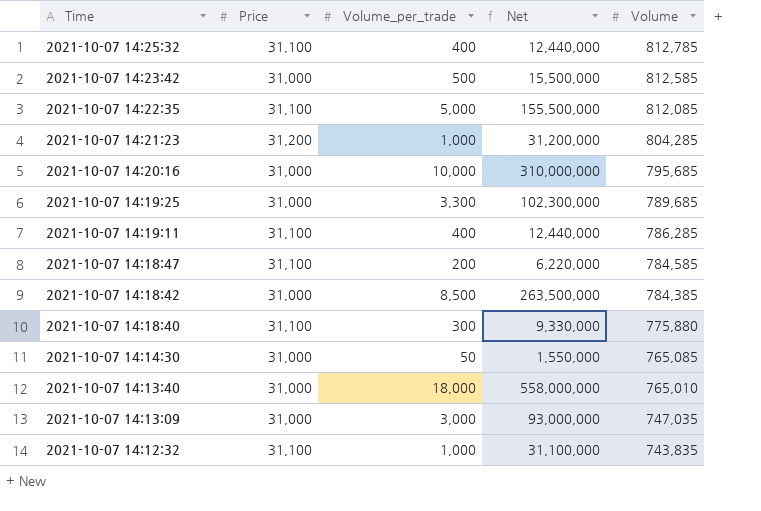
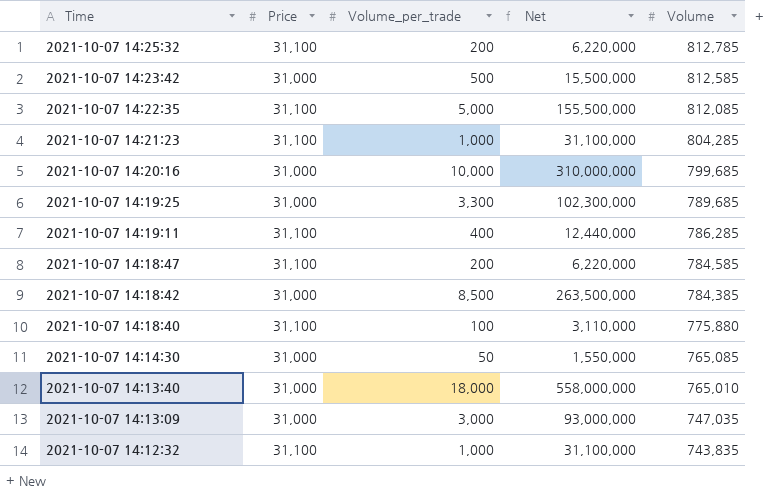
2021-10-07 14:25:32 | Volume_per_trade: 400 -> 200
2021-10-07 14:25:32 | Net: 12,440,000 -> 6,220,000
2021-10-07 14:21:23 | Price: 31,200 -> 31,100
2021-10-07 14:21:23 | Net: 31,200,000 -> 31,100,000
2021-10-07 14:20:16 | Volume: 795,685 -> 799,685
2021-10-07 14:18:40 | Volume_per_trade: 300 -> 100
2021-10-07 14:18:40 | Net: 9,330,000 -> 3,110,000

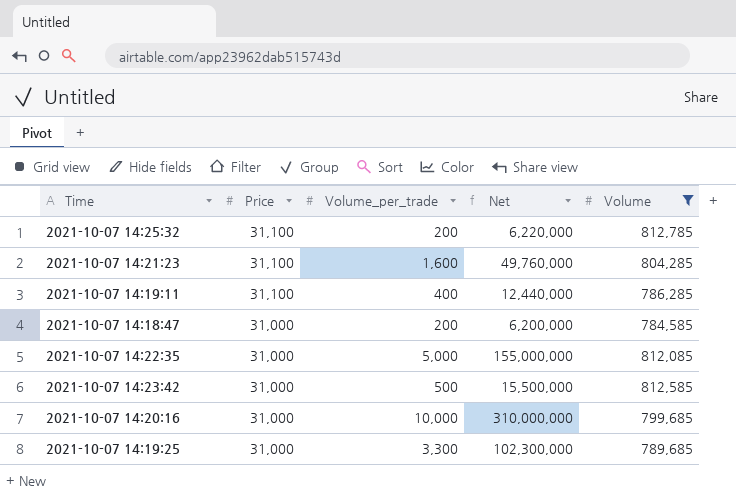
filter: none -> Volume >= 784,585
row order: Time descending -> Price descending
2021-10-07 14:21:23 | Volume_per_trade: 1,000 -> 1,600
2021-10-07 14:21:23 | Net: 31,100,000 -> 49,760,000
2021-10-07 14:18:47 | Price: 31,100 -> 31,000
2021-10-07 14:18:47 | Net: 6,220,000 -> 6,200,000
2021-10-07 14:22:35 | Price: 31,100 -> 31,000
2021-10-07 14:22:35 | Net: 155,500,000 -> 155,000,000

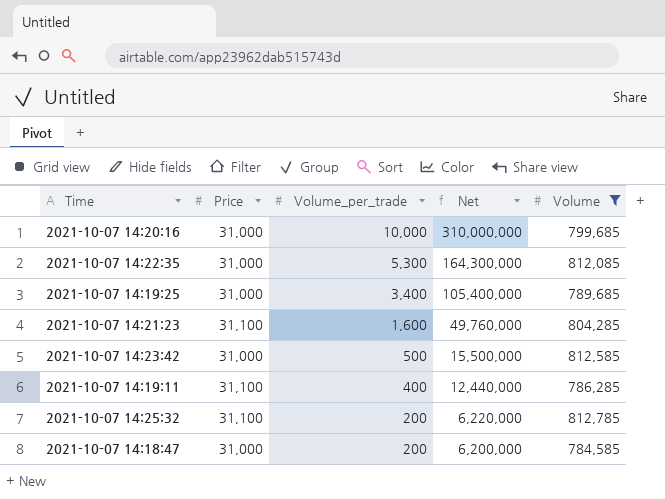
row order: Price descending -> Volume_per_trade descending
2021-10-07 14:22:35 | Volume_per_trade: 5,000 -> 5,300
2021-10-07 14:22:35 | Net: 155,000,000 -> 164,300,000
2021-10-07 14:19:25 | Volume_per_trade: 3,300 -> 3,400
2021-10-07 14:19:25 | Net: 102,300,000 -> 105,400,000

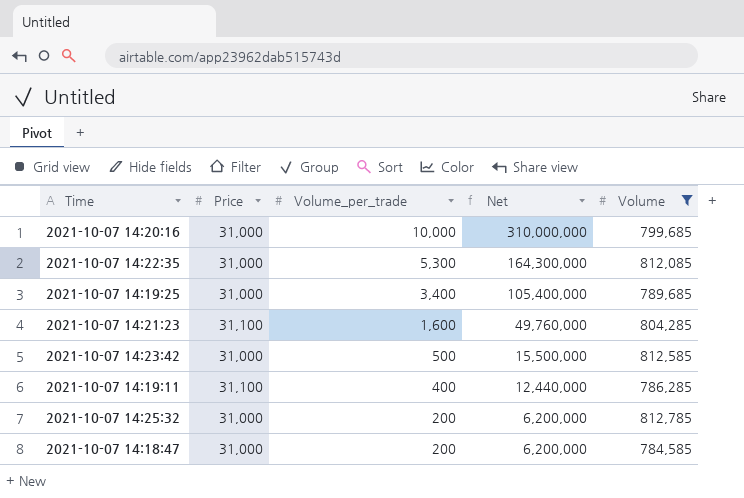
2021-10-07 14:25:32 | Price: 31,100 -> 31,000
2021-10-07 14:25:32 | Net: 6,220,000 -> 6,200,000

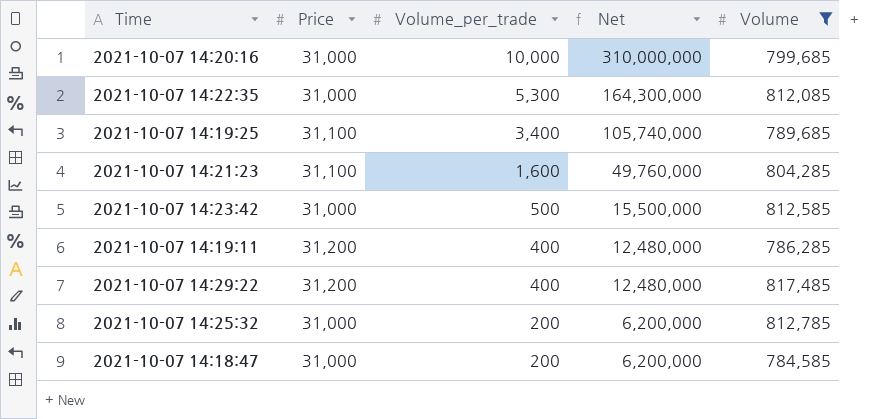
2021-10-07 14:19:25 | Price: 31,000 -> 31,100
2021-10-07 14:19:25 | Net: 105,400,000 -> 105,740,000
2021-10-07 14:19:11 | Price: 31,100 -> 31,200
2021-10-07 14:19:11 | Net: 12,440,000 -> 12,480,000
row 2021-10-07 14:29:22: none -> 31,200 | 400 | 12,480,000 | 817,485

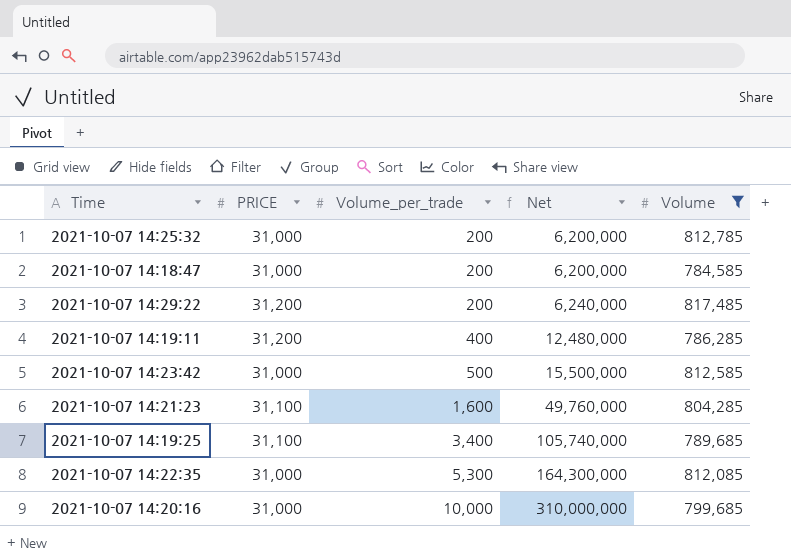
row order: Volume_per_trade descending -> Volume_per_trade ascending
column name: Price -> PRICE
2021-10-07 14:29:22 | Volume_per_trade: 400 -> 200
2021-10-07 14:29:22 | Net: 12,480,000 -> 6,240,000

